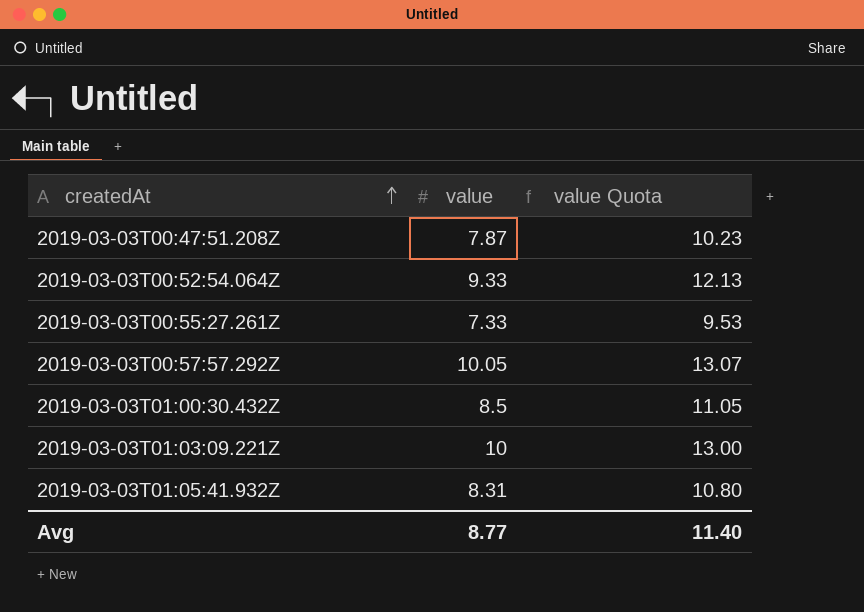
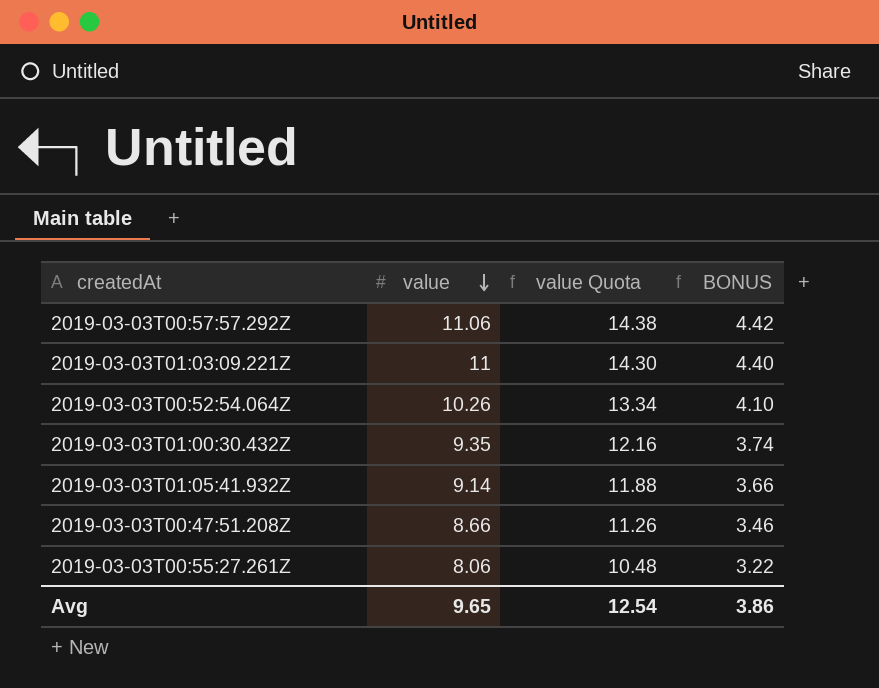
row order: createdAt ascending -> value descending
column BONUS | formula: none -> [value] * 0.4
2019-03-03T00:57:57.292Z | value: 10.05 -> 11.06
2019-03-03T00:57:57.292Z | value Quota: 13.07 -> 14.38
2019-03-03T01:03:09.221Z | value: 10 -> 11
2019-03-03T01:03:09.221Z | value Quota: 13.00 -> 14.30
2019-03-03T00:52:54.064Z | value: 9.33 -> 10.26
2019-03-03T00:52:54.064Z | value Quota: 12.13 -> 13.34
2019-03-03T01:00:30.432Z | value: 8.5 -> 9.35
2019-03-03T01:00:30.432Z | value Quota: 11.05 -> 12.16
2019-03-03T01:05:41.932Z | value: 8.31 -> 9.14
2019-03-03T01:05:41.932Z | value Quota: 10.80 -> 11.88
2019-03-03T00:47:51.208Z | value: 7.87 -> 8.66
2019-03-03T00:47:51.208Z | value Quota: 10.23 -> 11.26
2019-03-03T00:55:27.261Z | value: 7.33 -> 8.06
2019-03-03T00:55:27.261Z | value Quota: 9.53 -> 10.48
Avg | value: 8.77 -> 9.65
Avg | value Quota: 11.40 -> 12.54

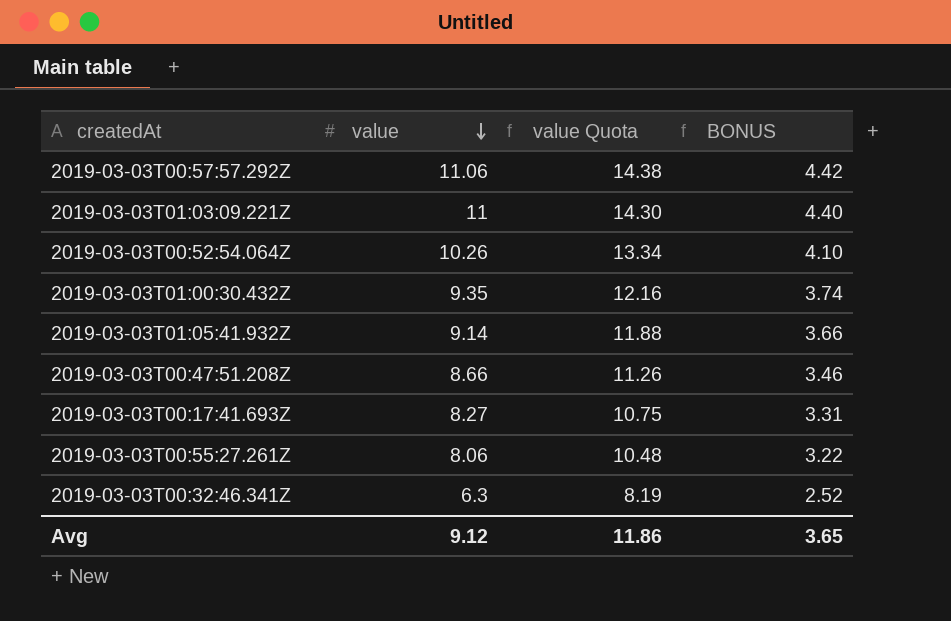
row 2019-03-03T00:17:41.693Z: none -> 8.27 | 10.75 | 3.31
row 2019-03-03T00:32:46.341Z: none -> 6.3 | 8.19 | 2.52
Avg | value: 9.65 -> 9.12
Avg | value Quota: 12.54 -> 11.86
Avg | BONUS: 3.86 -> 3.65

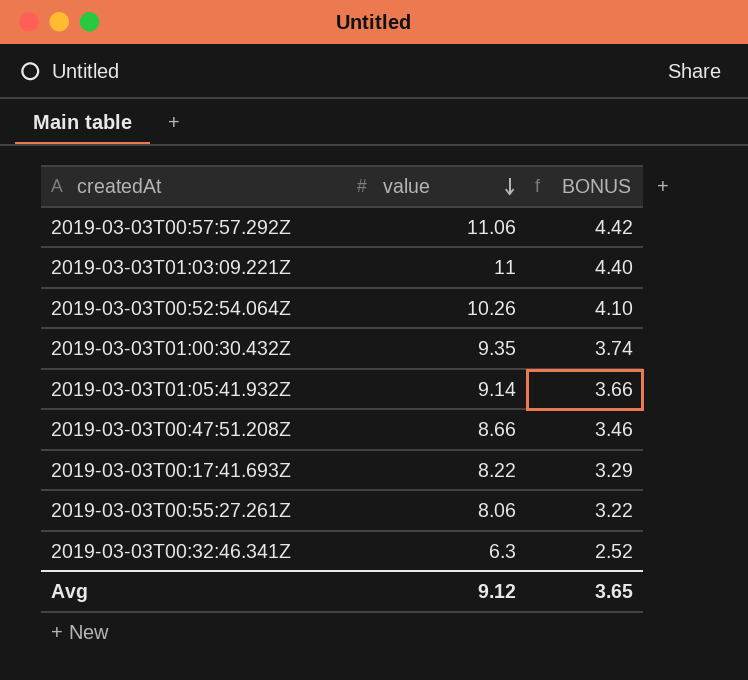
column value Quota | formula: [value] * 1.3 -> none
2019-03-03T00:17:41.693Z | value: 8.27 -> 8.22
2019-03-03T00:17:41.693Z | BONUS: 3.31 -> 3.29

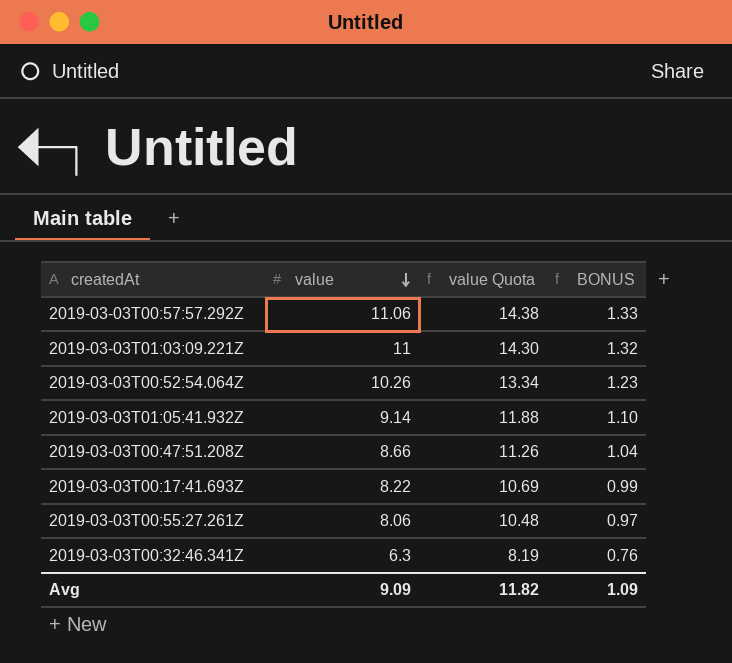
column value Quota | formula: none -> [value] * 1.3
column BONUS | formula: [value] * 0.4 -> [value] * 0.12
row 2019-03-03T01:00:30.432Z: 9.35 | 3.74 -> none
Avg | value: 9.12 -> 9.09
Avg | BONUS: 3.65 -> 1.09

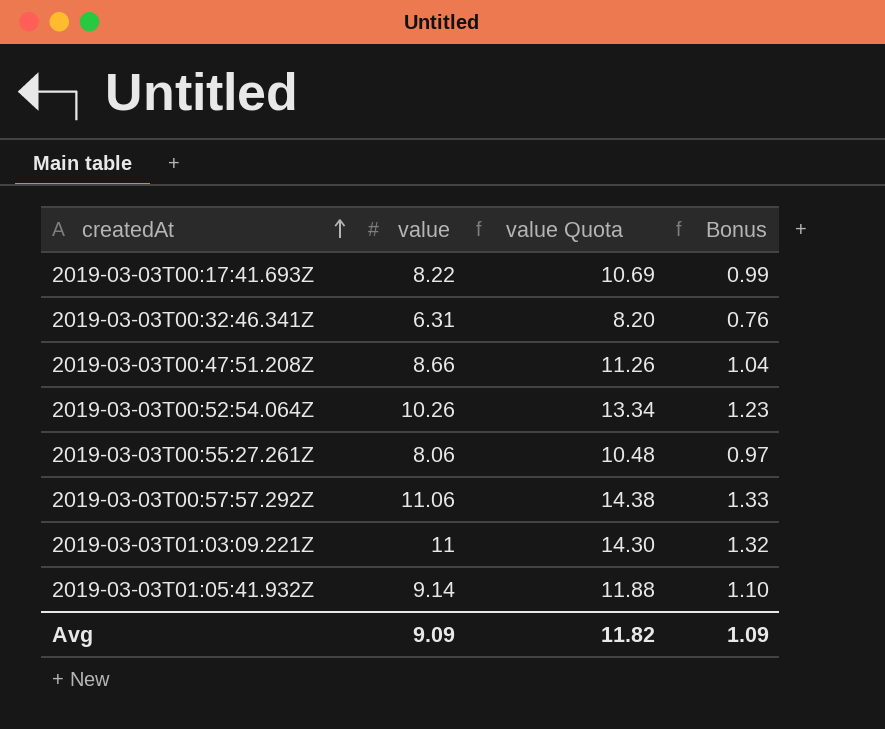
row order: value descending -> createdAt ascending
column name: BONUS -> Bonus
2019-03-03T00:32:46.341Z | value: 6.3 -> 6.31
2019-03-03T00:32:46.341Z | value Quota: 8.19 -> 8.20

